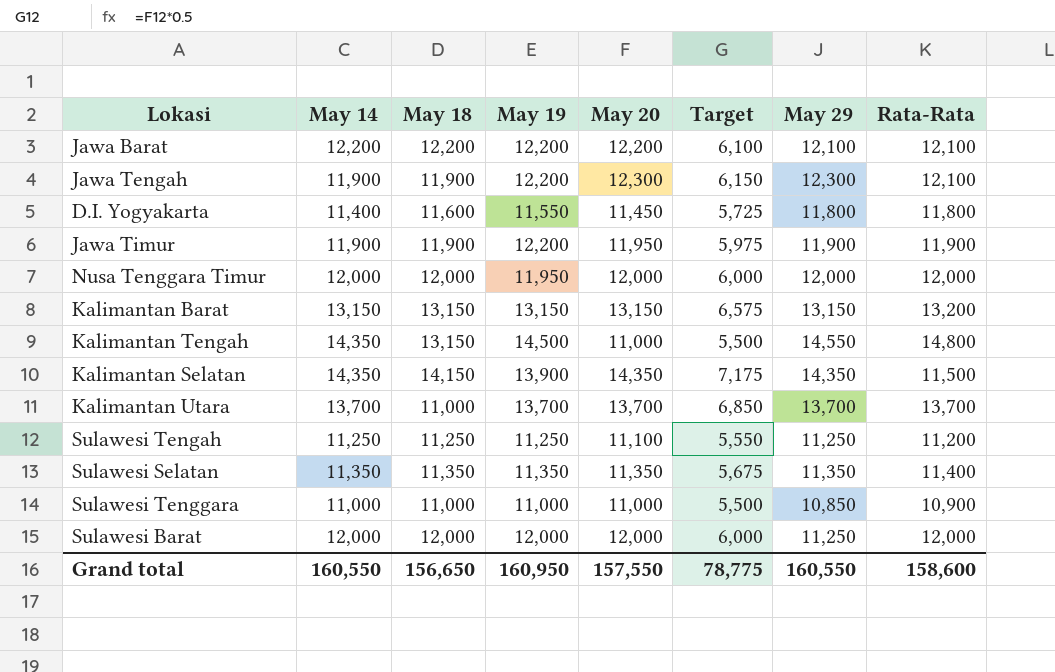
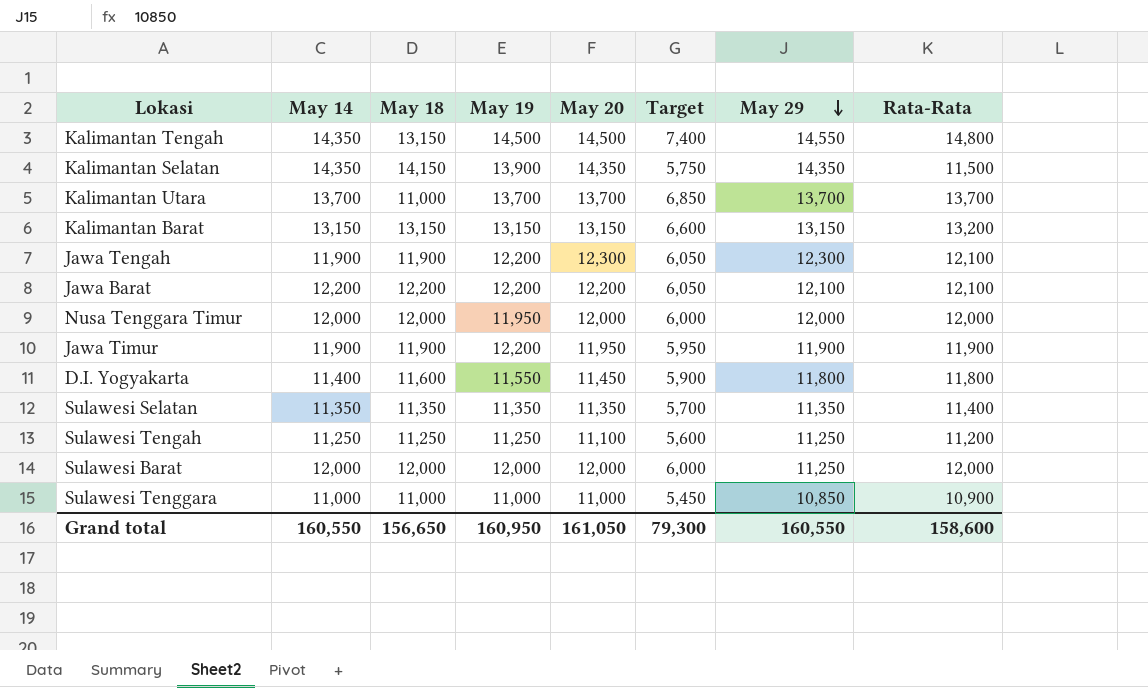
row order: none -> May 29 descending
column Target | formula: [May 20] * 0.5 -> [Rata-Rata] * 0.5
Kalimantan Tengah | May 20: 11,000 -> 14,500
Grand total | May 20: 157,550 -> 161,050
Grand total | Target: 78,775 -> 79,300

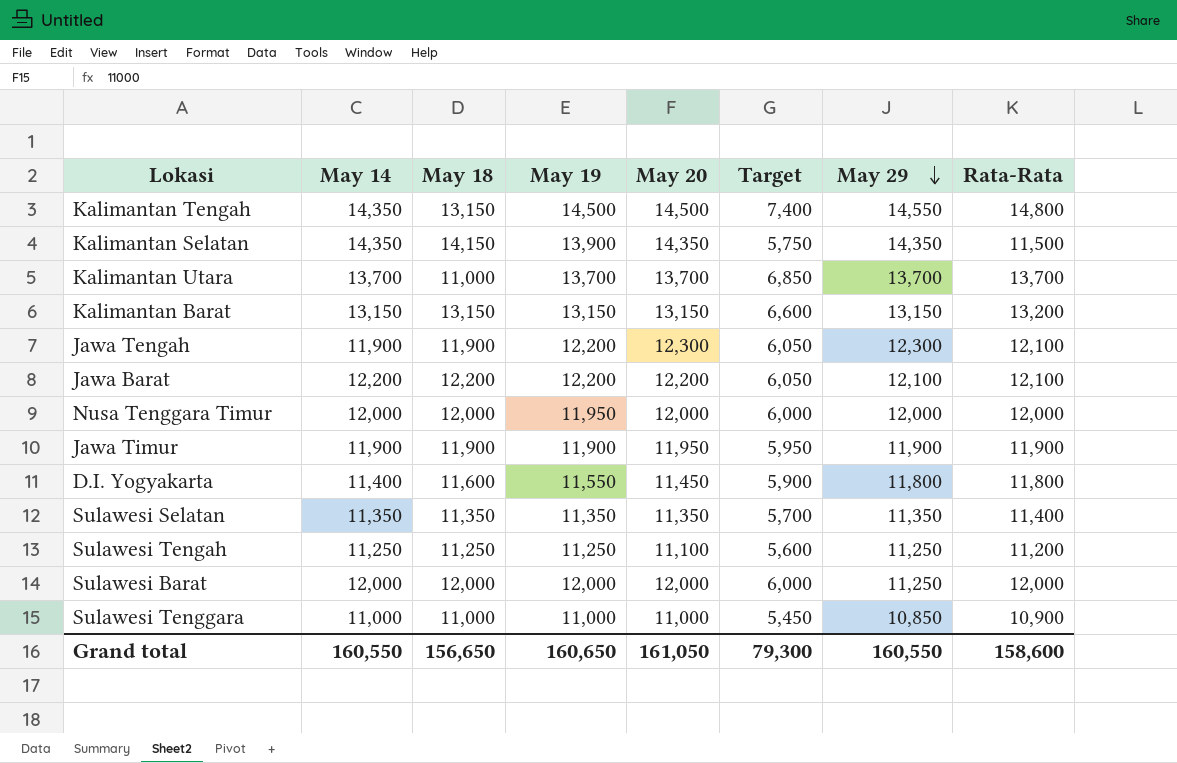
Jawa Timur | May 19: 12,200 -> 11,900
Grand total | May 19: 160,950 -> 160,650

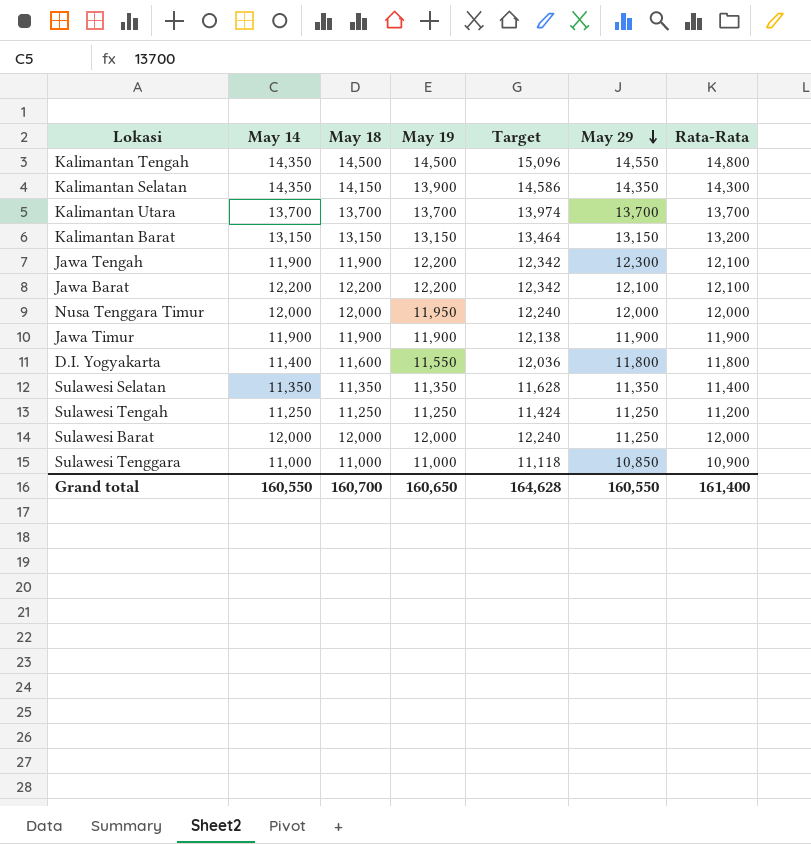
column May 20 | position: 5 -> none
column Target | formula: [Rata-Rata] * 0.5 -> [Rata-Rata] * 1.02
Kalimantan Tengah | May 18: 13,150 -> 14,500
Kalimantan Selatan | Rata-Rata: 11,500 -> 14,300
Kalimantan Utara | May 18: 11,000 -> 13,700
Grand total | May 18: 156,650 -> 160,700
Grand total | Target: 79,300 -> 164,628
Grand total | Rata-Rata: 158,600 -> 161,400

